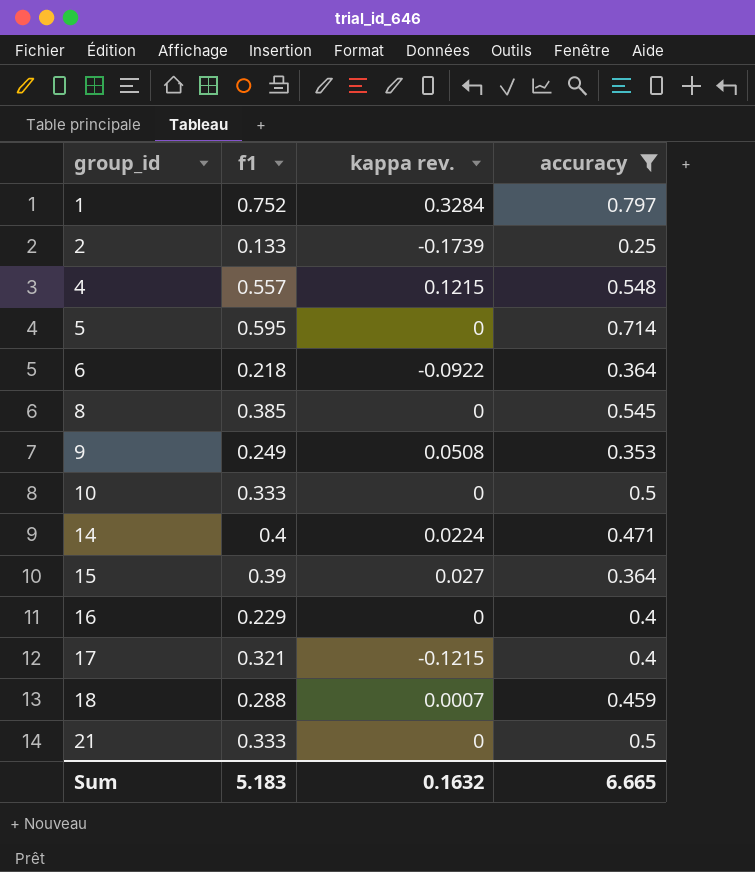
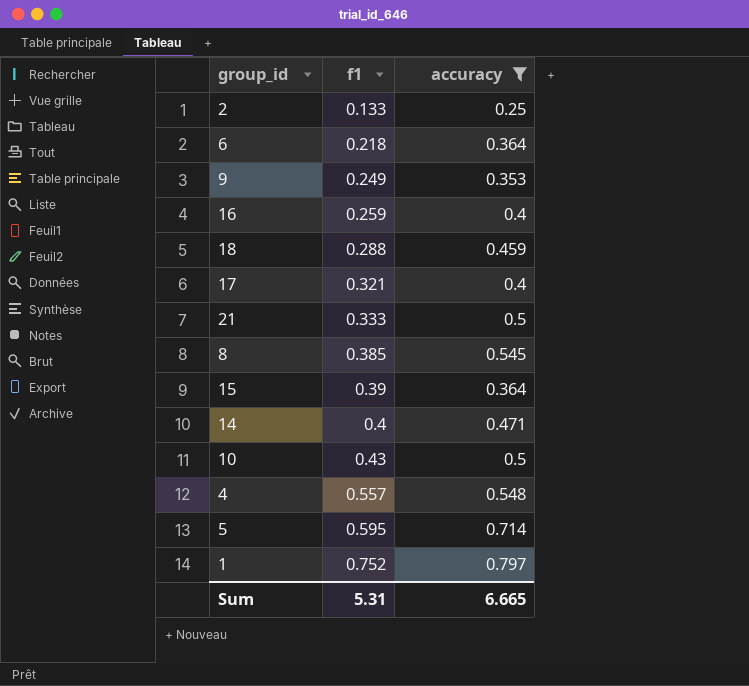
row order: group_id ascending -> f1 ascending
column kappa rev. | position: 3 -> none
16 | f1: 0.229 -> 0.259
10 | f1: 0.333 -> 0.43
Sum | f1: 5.183 -> 5.31

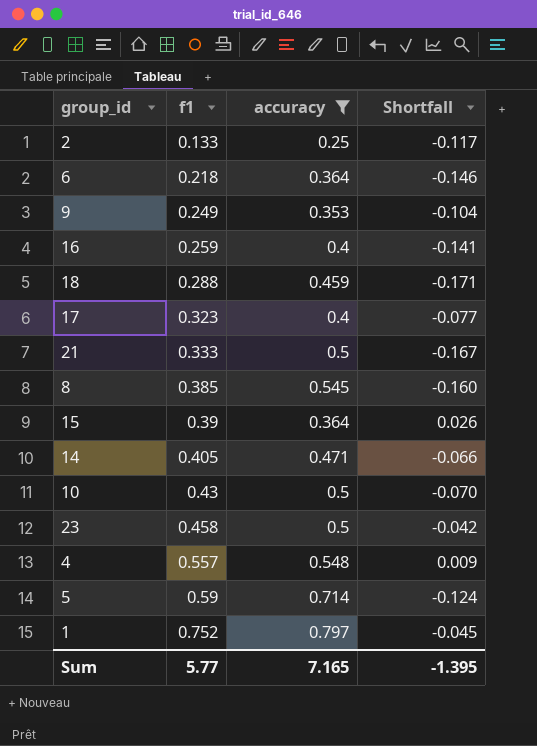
column Shortfall | formula: none -> [f1] - [accuracy]
17 | f1: 0.321 -> 0.323
14 | f1: 0.4 -> 0.405
row 23: none -> 0.458 | 0.5 | -0.042
5 | f1: 0.595 -> 0.59
Sum | f1: 5.31 -> 5.77
Sum | accuracy: 6.665 -> 7.165

